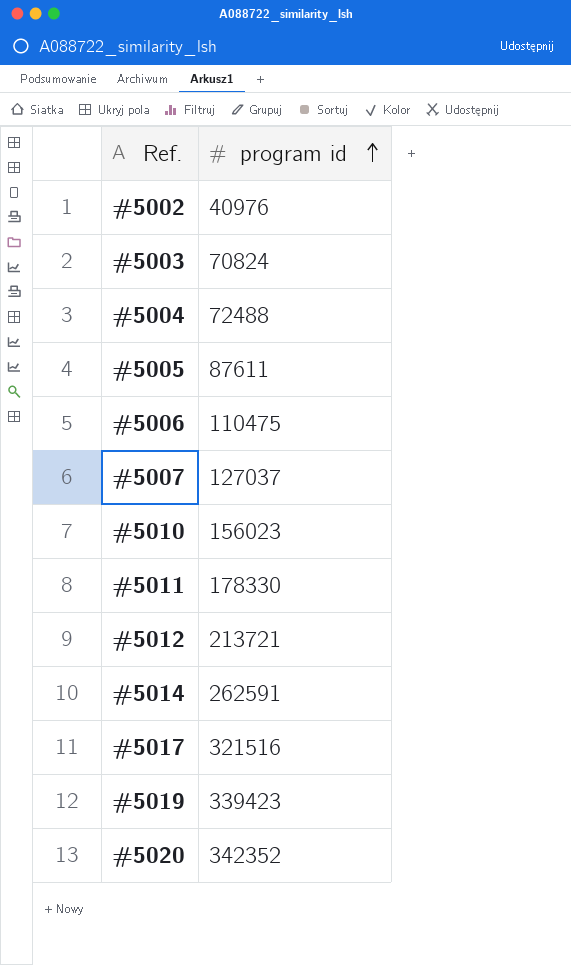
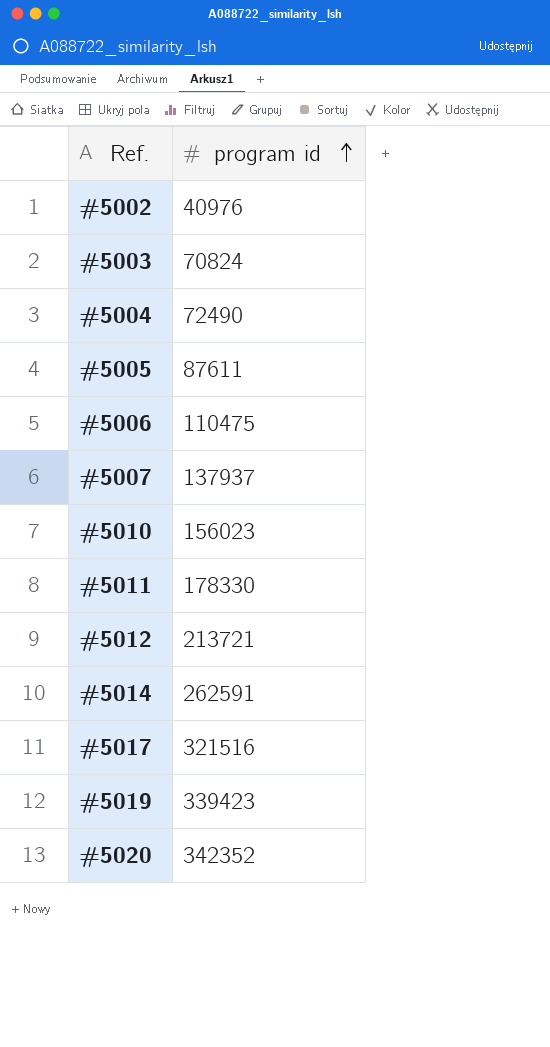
#5004 | program id: 72488 -> 72490
#5007 | program id: 127037 -> 137937

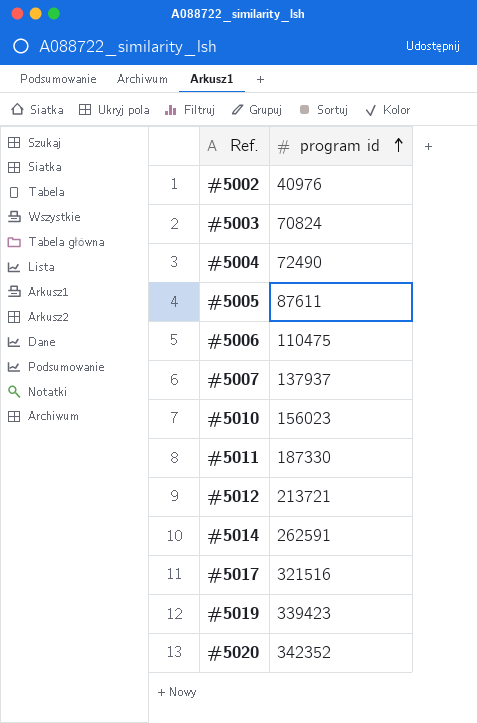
#5011 | program id: 178330 -> 187330

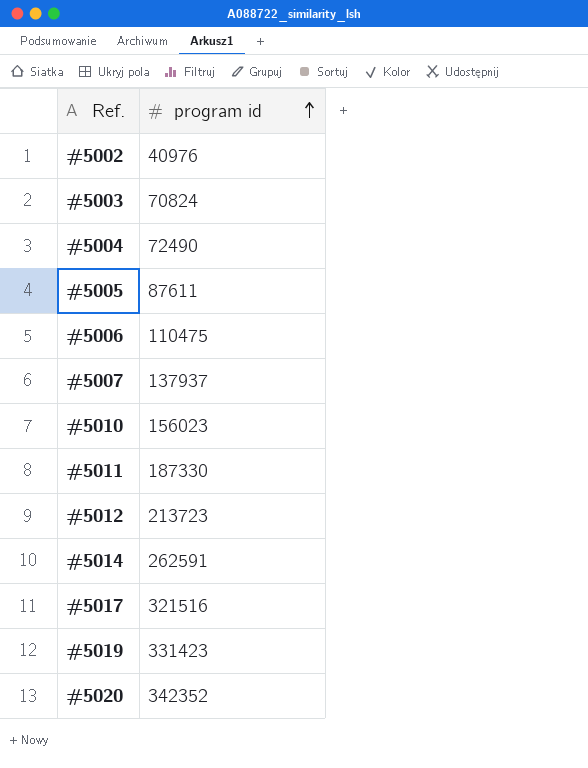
#5012 | program id: 213721 -> 213723
#5019 | program id: 339423 -> 331423

